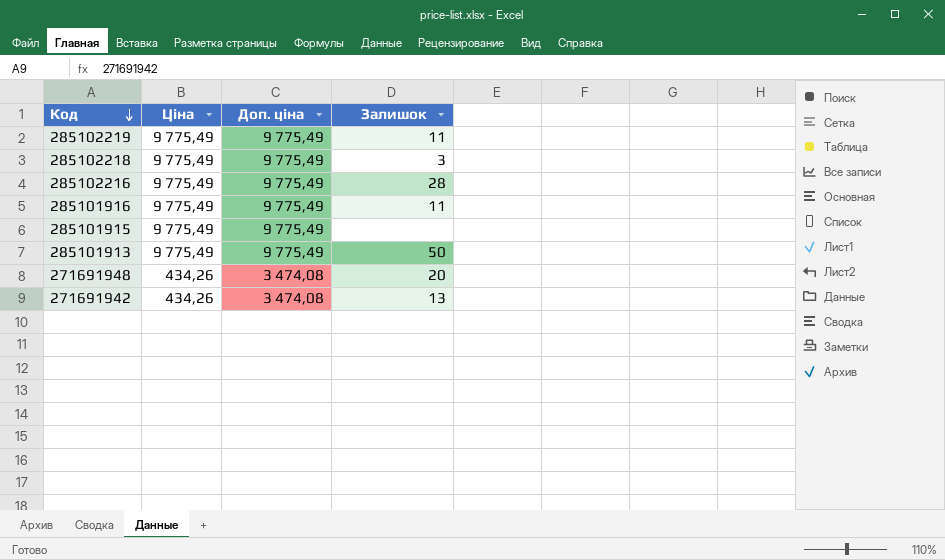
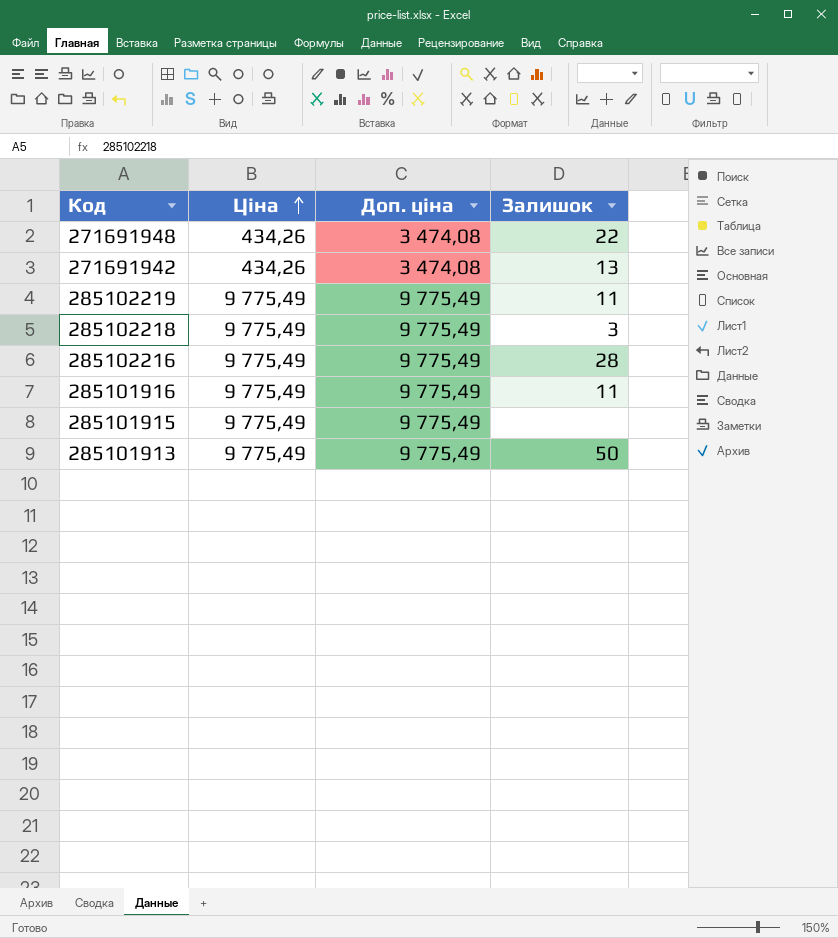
row order: Код descending -> Ціна ascending
271691948 | Залишок: 20 -> 22

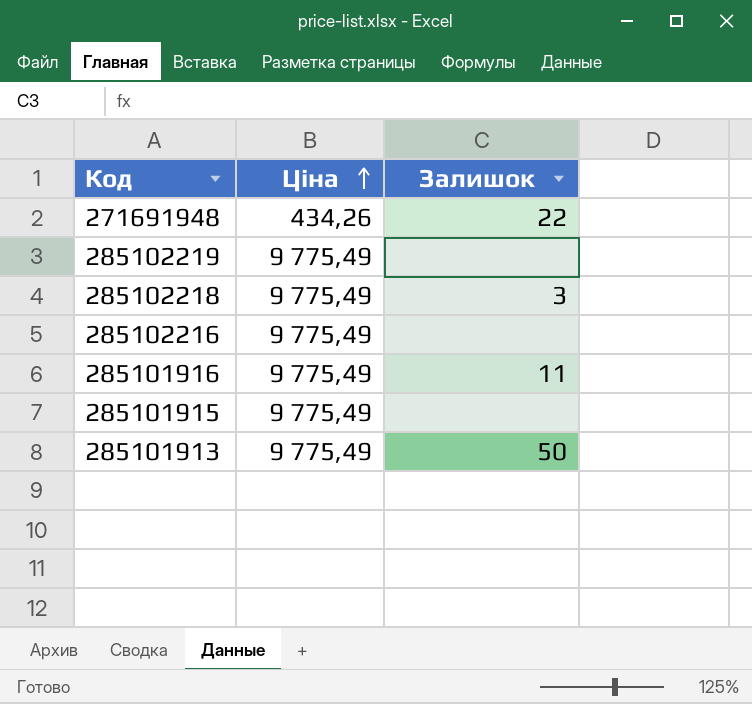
column Доп. ціна | position: 3 -> none
row 271691942: 434,26 | 3 474,08 | 13 -> none
285102219 | Залишок: 11 -> none
285102216 | Залишок: 28 -> none

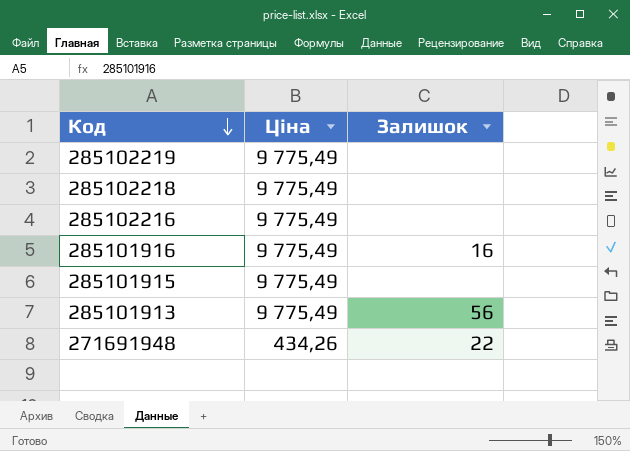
row order: Ціна ascending -> Код descending
285102218 | Залишок: 3 -> none
285101916 | Залишок: 11 -> 16
285101913 | Залишок: 50 -> 56

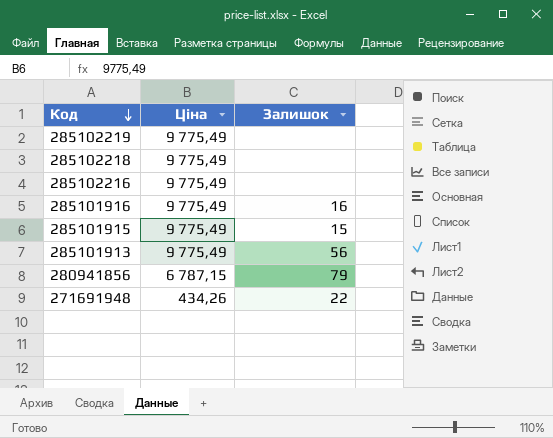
285101915 | Залишок: none -> 15
row 280941856: none -> 6 787,15 | 79

